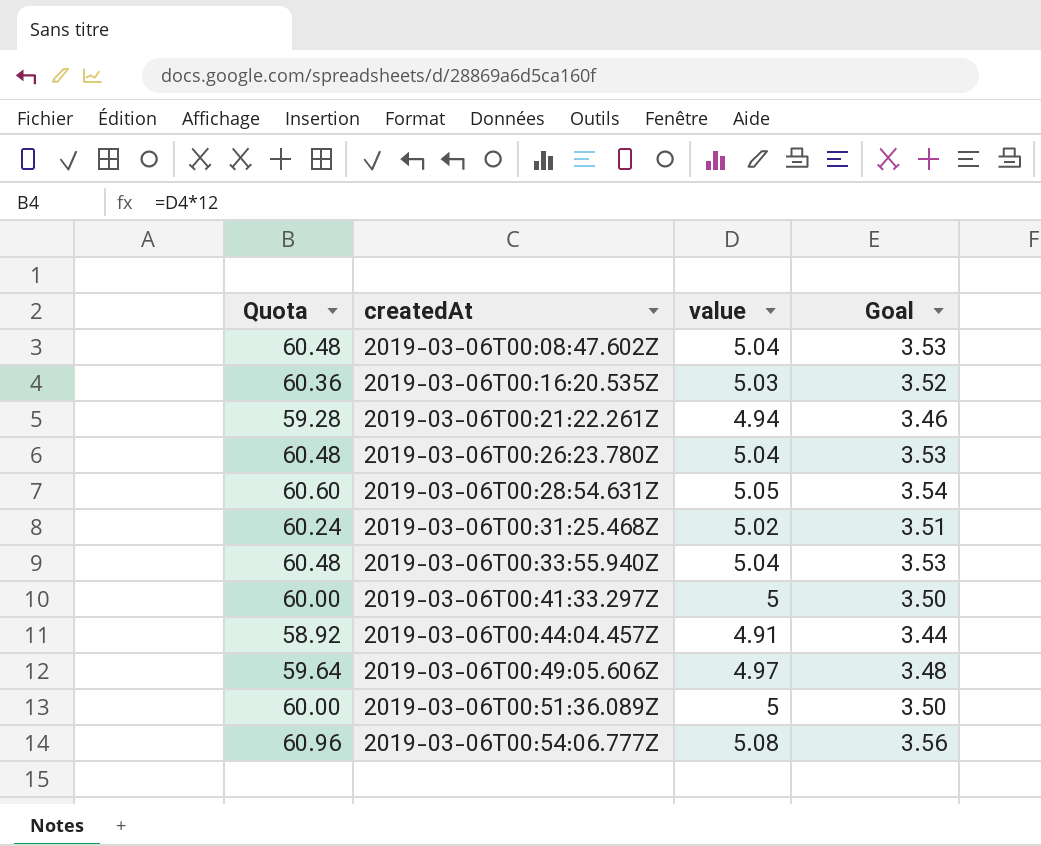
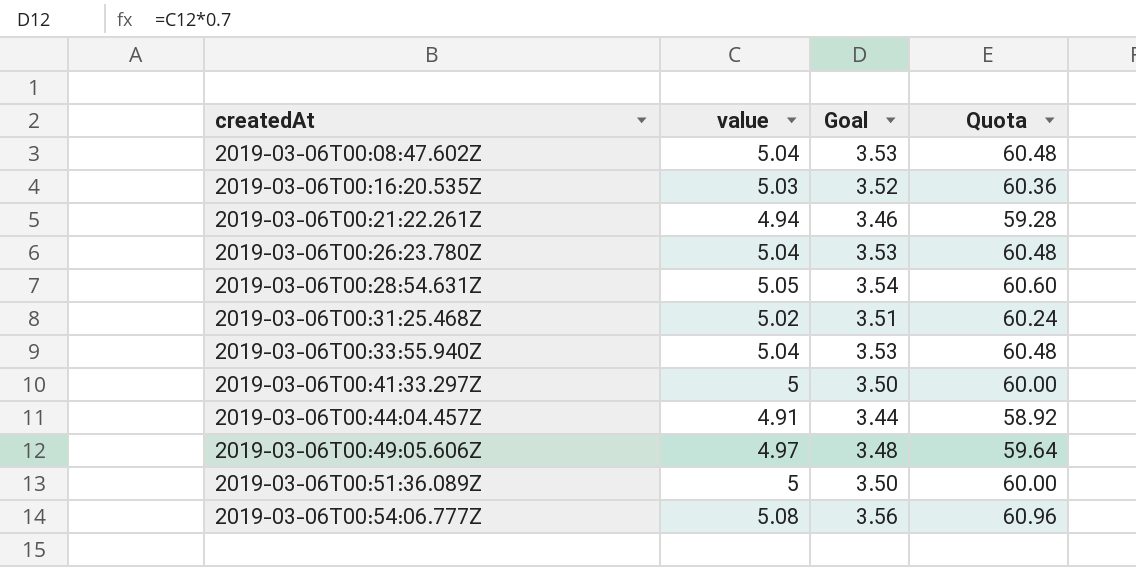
column Quota | position: 1 -> 4

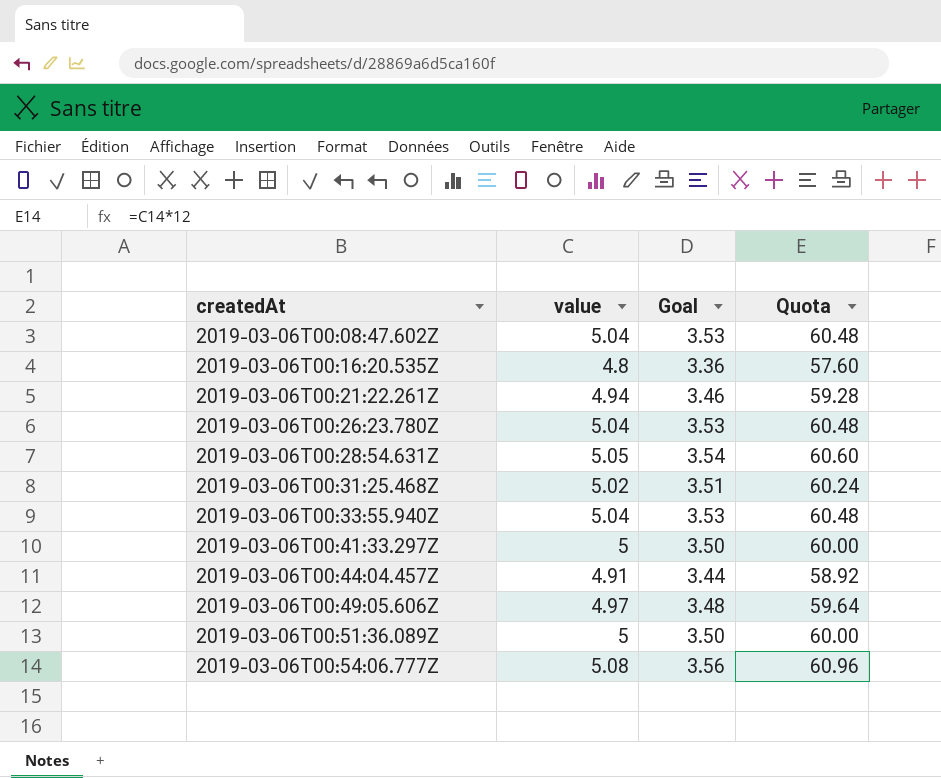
2019-03-06T00:16:20.535Z | value: 5.03 -> 4.8
2019-03-06T00:16:20.535Z | Goal: 3.52 -> 3.36
2019-03-06T00:16:20.535Z | Quota: 60.36 -> 57.60

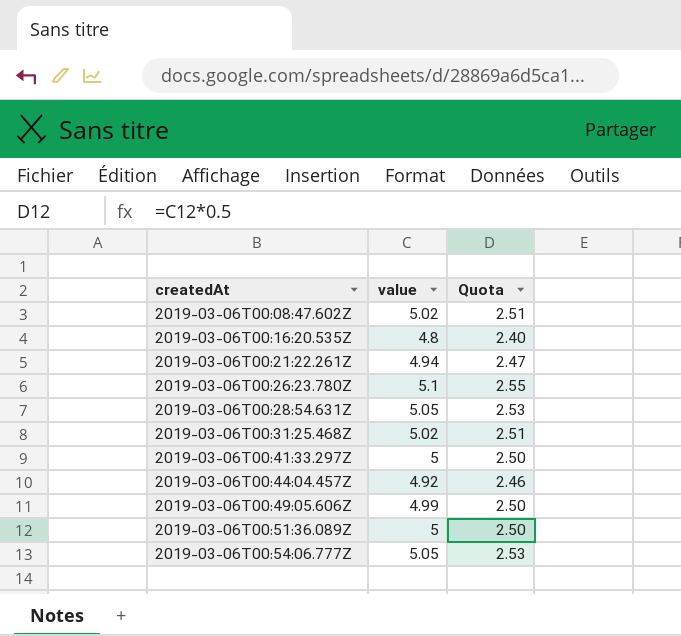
column Goal | formula: [value] * 0.7 -> none
column Quota | formula: [value] * 12 -> [value] * 0.5
row 2019-03-06T00:33:55.940Z: 5.04 | 3.53 | 60.48 -> none
2019-03-06T00:08:47.602Z | value: 5.04 -> 5.02
2019-03-06T00:26:23.780Z | value: 5.04 -> 5.1
2019-03-06T00:44:04.457Z | value: 4.91 -> 4.92
2019-03-06T00:49:05.606Z | value: 4.97 -> 4.99
2019-03-06T00:54:06.777Z | value: 5.08 -> 5.05

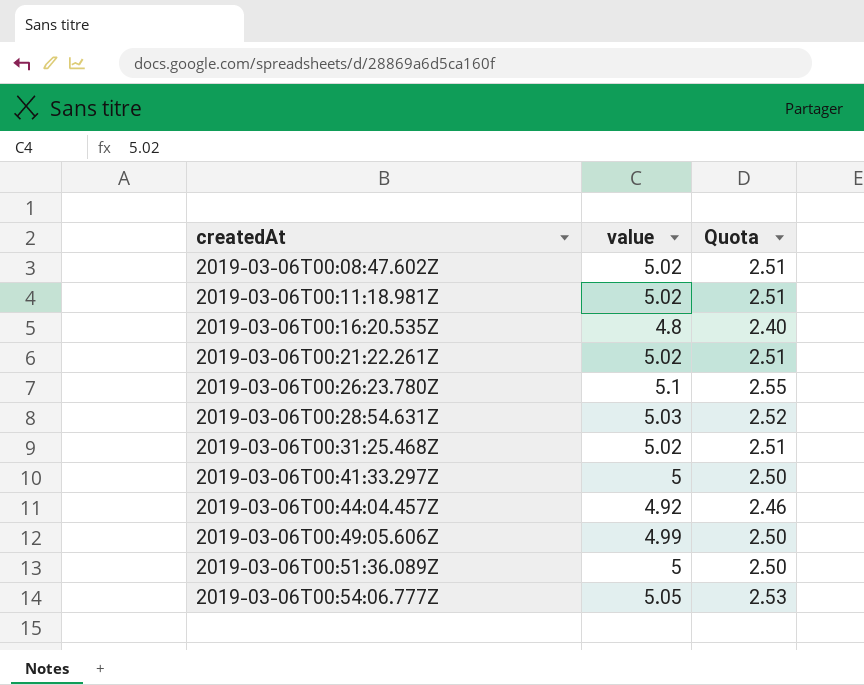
row 2019-03-06T00:11:18.981Z: none -> 5.02 | 2.51
2019-03-06T00:21:22.261Z | value: 4.94 -> 5.02
2019-03-06T00:21:22.261Z | Quota: 2.47 -> 2.51
2019-03-06T00:28:54.631Z | value: 5.05 -> 5.03
2019-03-06T00:28:54.631Z | Quota: 2.53 -> 2.52

